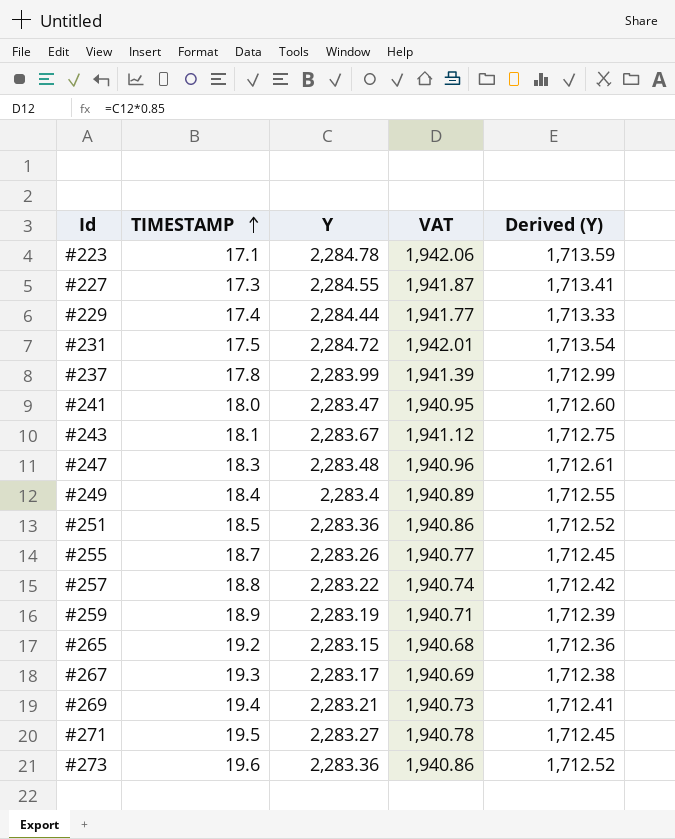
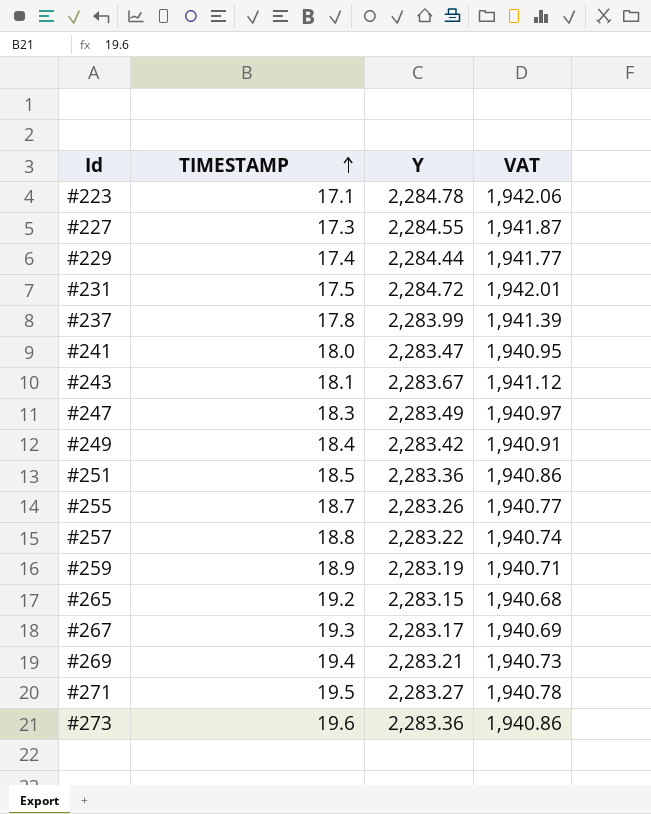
column Derived (Y) | formula: [Y] * 0.75 -> none
#247 | Y: 2,283.48 -> 2,283.49
#247 | VAT: 1,940.96 -> 1,940.97
#249 | Y: 2,283.4 -> 2,283.42
#249 | VAT: 1,940.89 -> 1,940.91

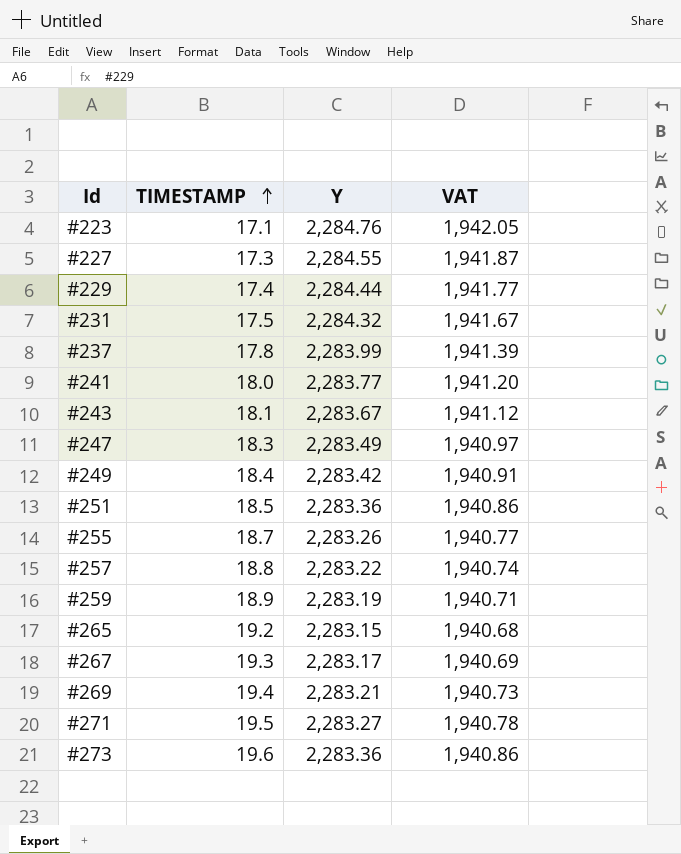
#223 | Y: 2,284.78 -> 2,284.76
#223 | VAT: 1,942.06 -> 1,942.05
#231 | Y: 2,284.72 -> 2,284.32
#231 | VAT: 1,942.01 -> 1,941.67
#241 | Y: 2,283.47 -> 2,283.77
#241 | VAT: 1,940.95 -> 1,941.20

